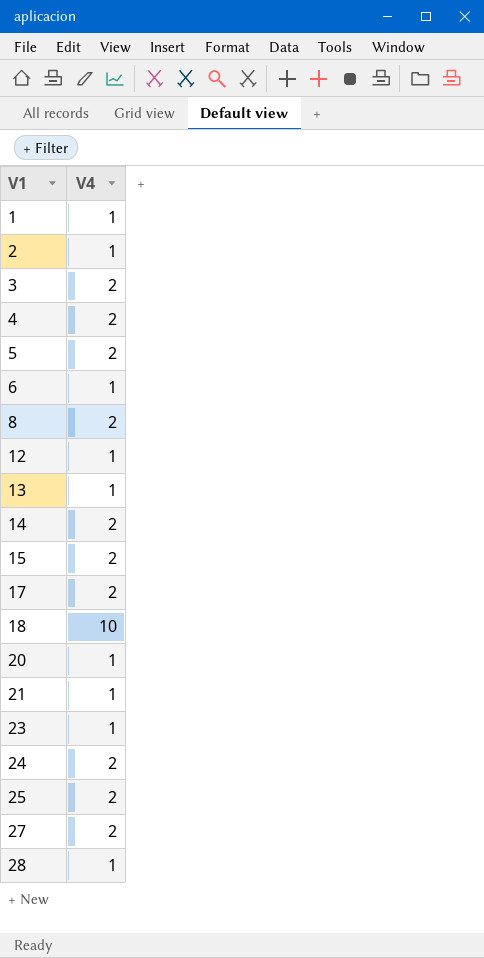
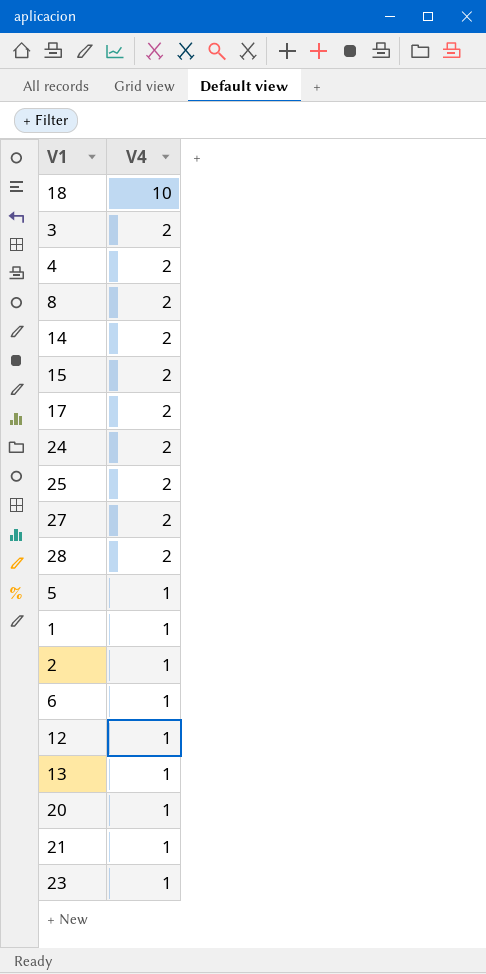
row order: V1 ascending -> V4 descending
28 | V4: 1 -> 2
5 | V4: 2 -> 1

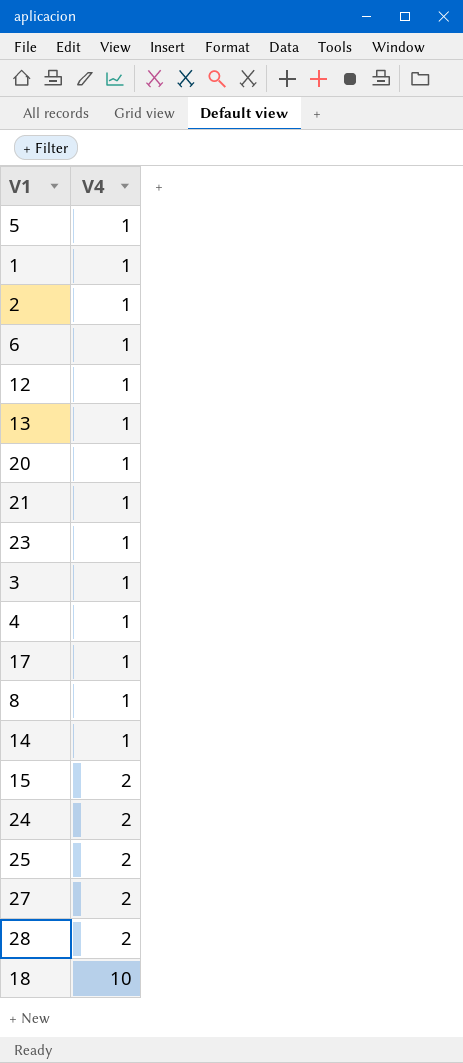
row order: V4 descending -> V4 ascending
3 | V4: 2 -> 1
4 | V4: 2 -> 1
17 | V4: 2 -> 1
8 | V4: 2 -> 1
14 | V4: 2 -> 1

